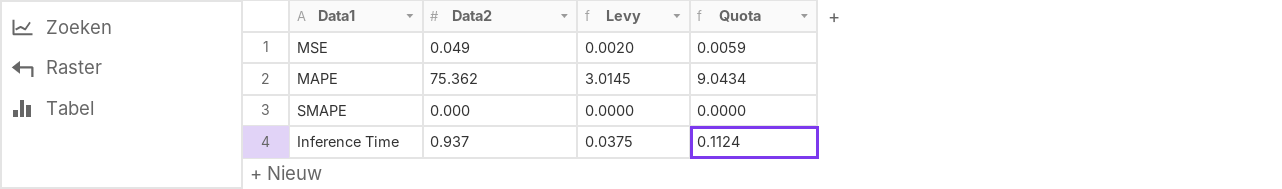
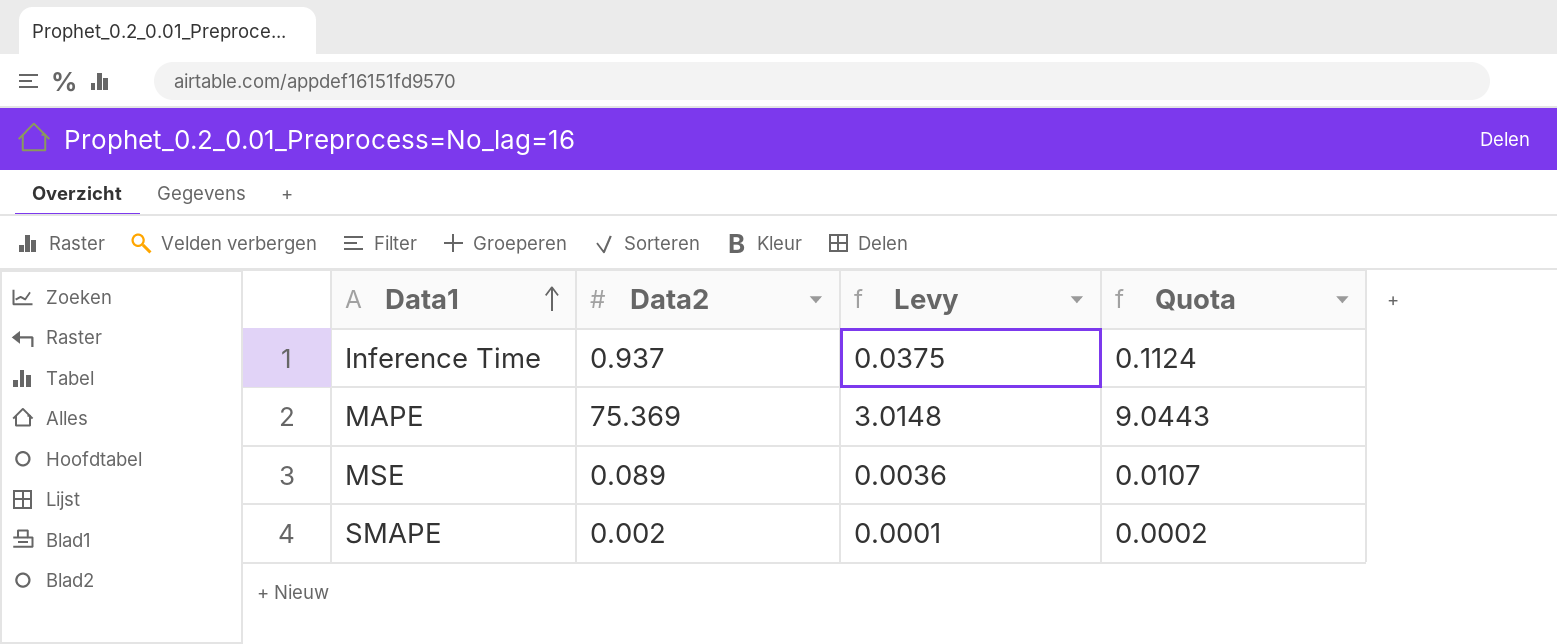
row order: none -> Data1 ascending
MAPE | Data2: 75.362 -> 75.369
MAPE | Levy: 3.0145 -> 3.0148
MAPE | Quota: 9.0434 -> 9.0443
MSE | Data2: 0.049 -> 0.089
MSE | Levy: 0.0020 -> 0.0036
MSE | Quota: 0.0059 -> 0.0107
SMAPE | Data2: 0.000 -> 0.002
SMAPE | Levy: 0.0000 -> 0.0001
SMAPE | Quota: 0.0000 -> 0.0002

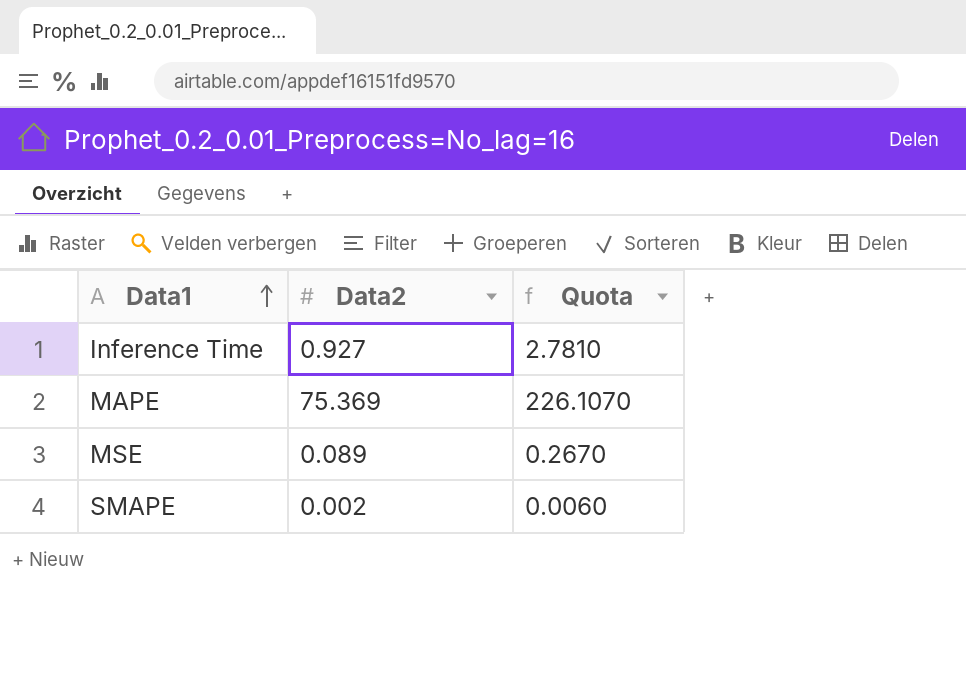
column Levy | formula: [Data2] * 0.04 -> none
column Quota | formula: [Data2] * 0.12 -> [Data2] * 3
Inference Time | Data2: 0.937 -> 0.927

